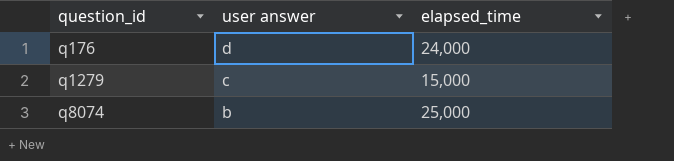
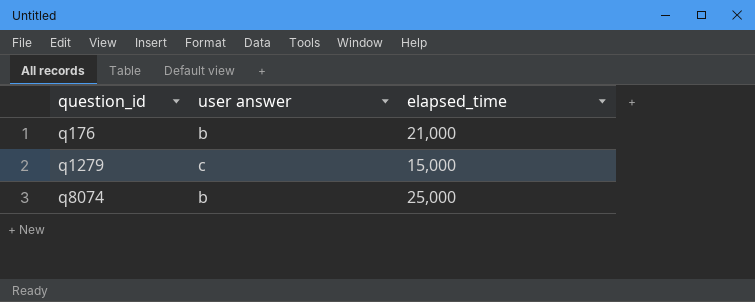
q176 | user answer: d -> b
q176 | elapsed_time: 24,000 -> 21,000

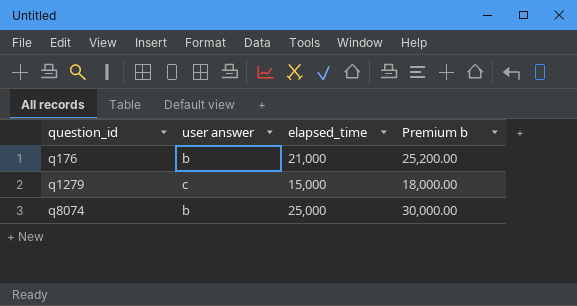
column Premium b | formula: none -> [elapsed_time] * 1.2

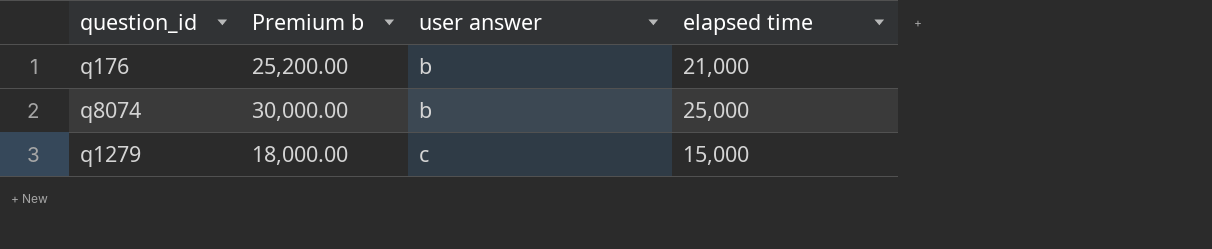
row order: question_id ascending -> user answer ascending
column Premium b | position: 4 -> 2
column name: elapsed_time -> elapsed time

